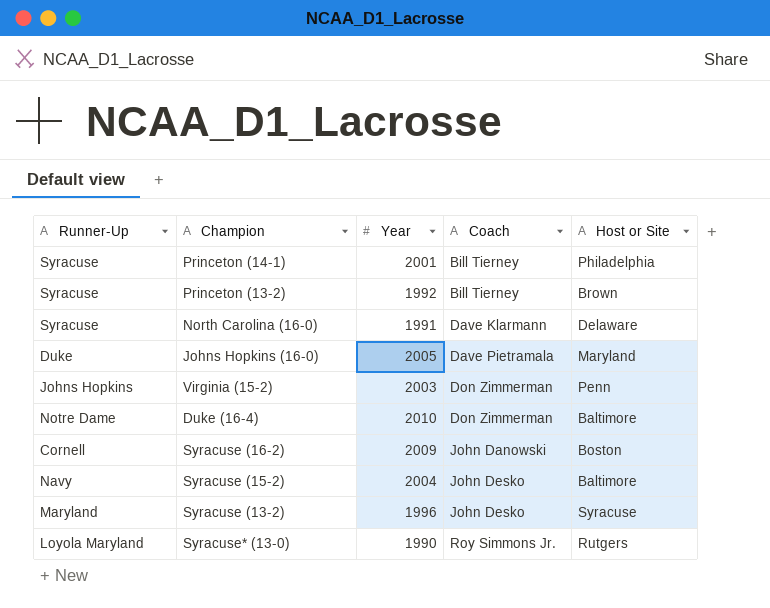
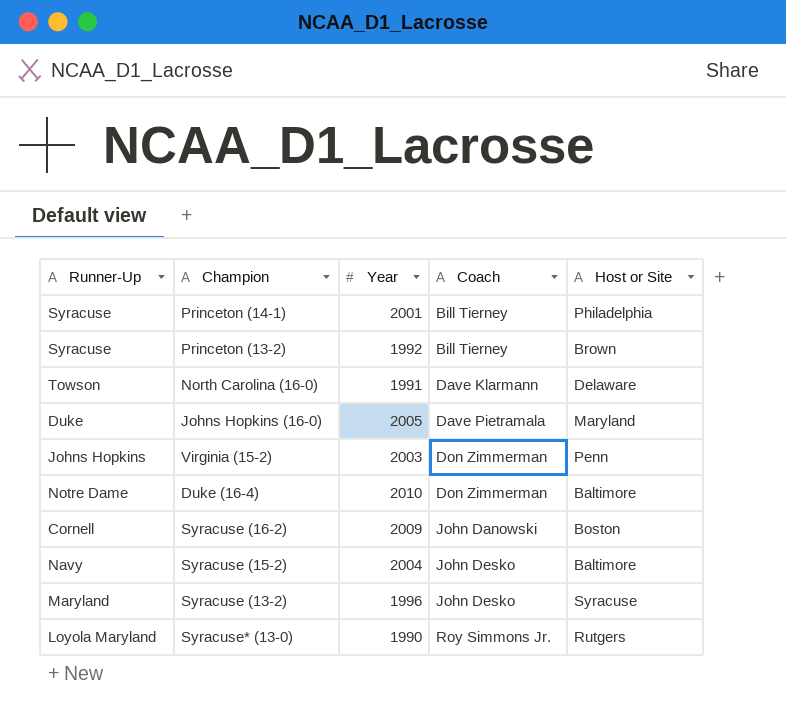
North Carolina (16-0) | Runner-Up: Syracuse -> Towson

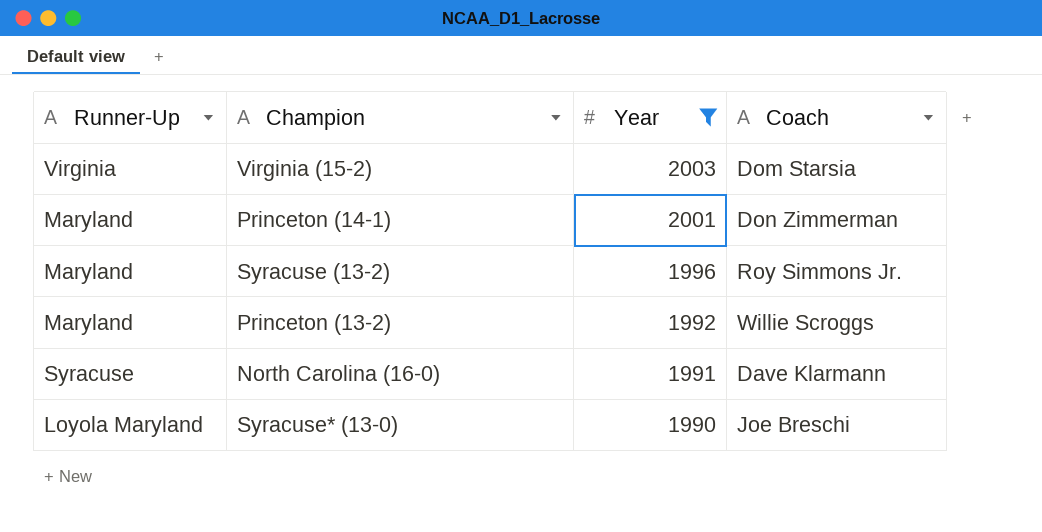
filter: none -> Year <= 2003
row order: Coach ascending -> Year descending
column Host or Site | position: 5 -> none
Virginia (15-2) | Runner-Up: Johns Hopkins -> Virginia
Virginia (15-2) | Coach: Don Zimmerman -> Dom Starsia
Princeton (14-1) | Runner-Up: Syracuse -> Maryland
Princeton (14-1) | Coach: Bill Tierney -> Don Zimmerman
Syracuse (13-2) | Coach: John Desko -> Roy Simmons Jr.
Princeton (13-2) | Runner-Up: Syracuse -> Maryland
Princeton (13-2) | Coach: Bill Tierney -> Willie Scroggs
North Carolina (16-0) | Runner-Up: Towson -> Syracuse
Syracuse* (13-0) | Coach: Roy Simmons Jr. -> Joe Breschi

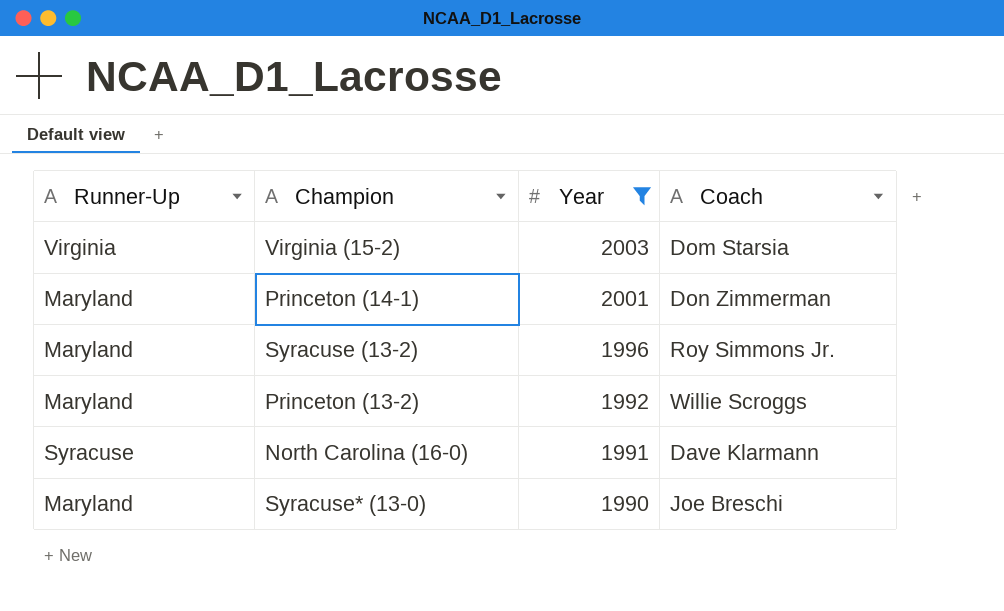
Syracuse* (13-0) | Runner-Up: Loyola Maryland -> Maryland

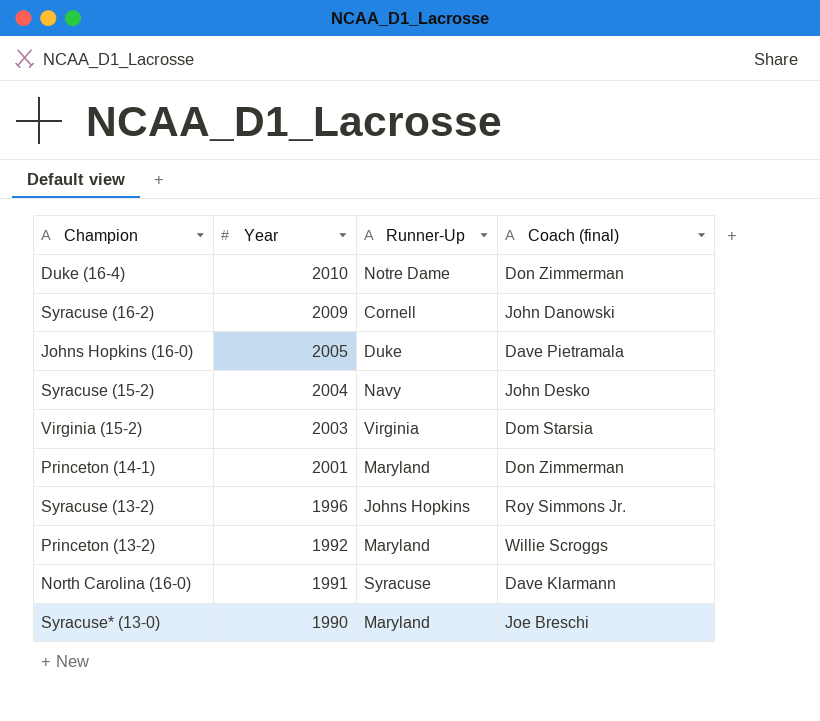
filter: Year <= 2003 -> none
column Runner-Up | position: 1 -> 3
column name: Coach -> Coach (final)
Syracuse (13-2) | Runner-Up: Maryland -> Johns Hopkins

